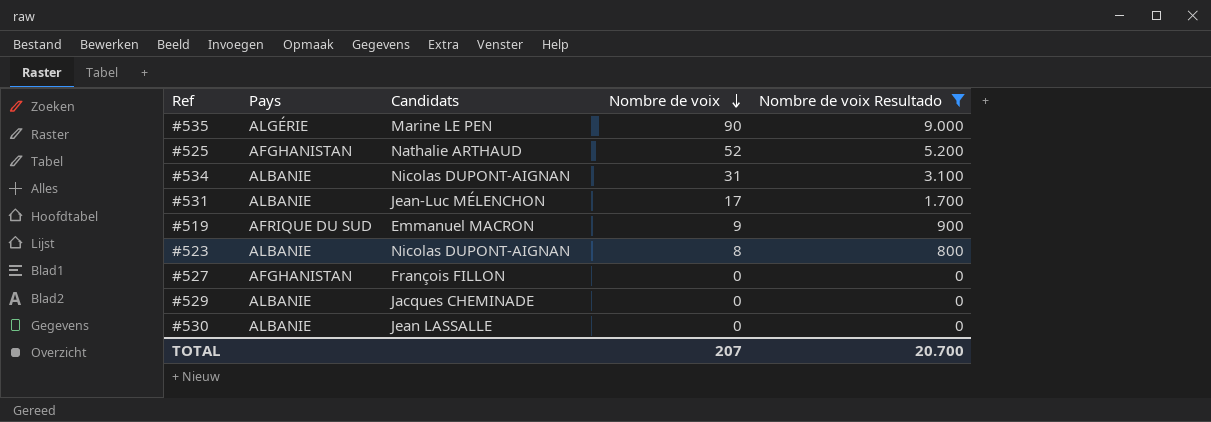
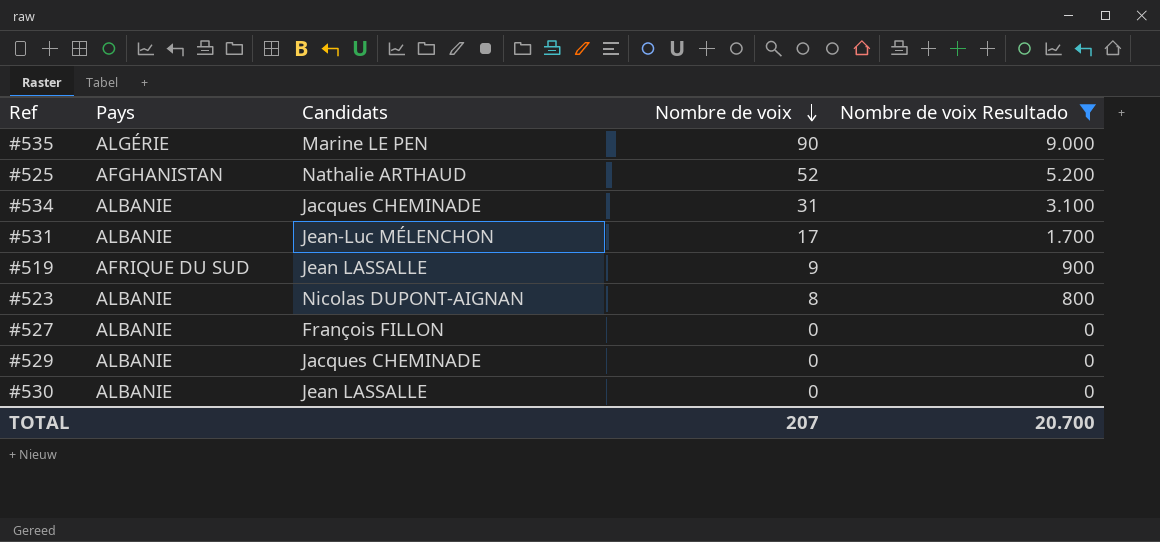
#534 | Candidats: Nicolas DUPONT-AIGNAN -> Jacques CHEMINADE
#519 | Candidats: Emmanuel MACRON -> Jean LASSALLE
#527 | Pays: AFGHANISTAN -> ALBANIE

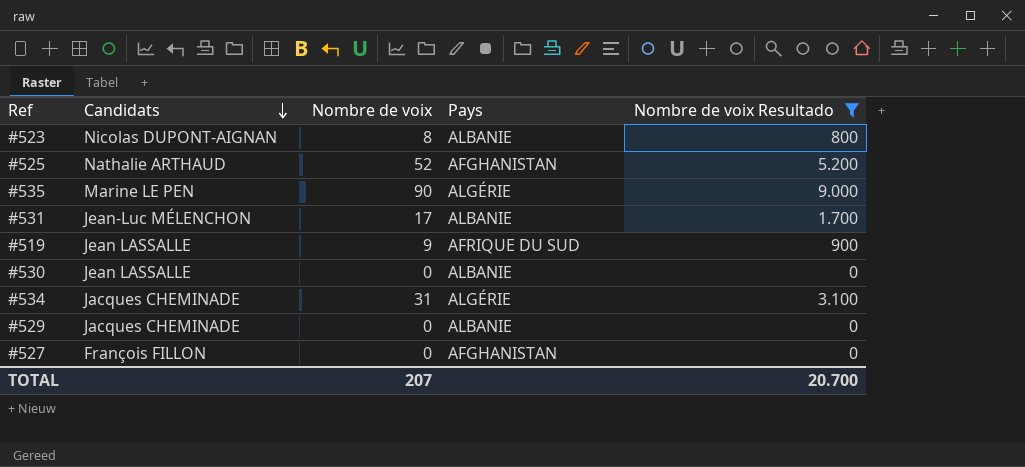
row order: Nombre de voix descending -> Candidats descending
column Pays | position: 2 -> 4
#534 | Pays: ALBANIE -> ALGÉRIE
#527 | Pays: ALBANIE -> AFGHANISTAN

